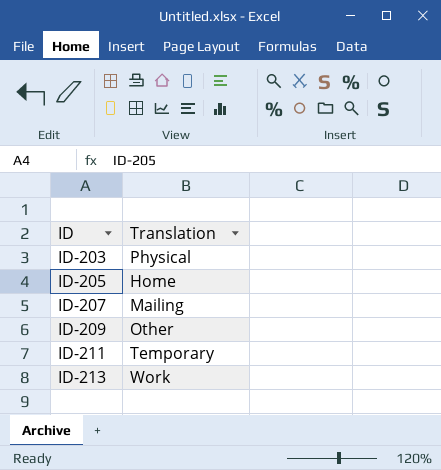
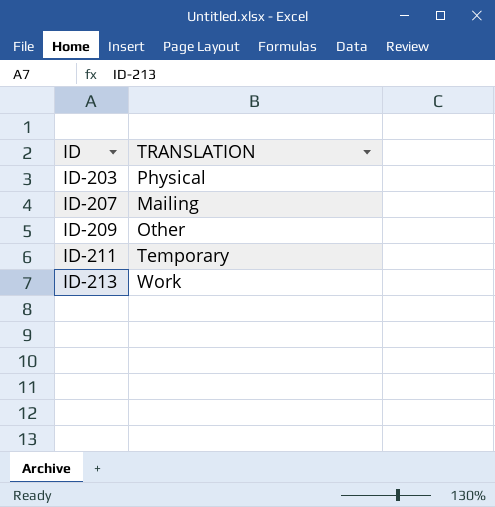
column name: Translation -> TRANSLATION
row ID-205: Home -> none

